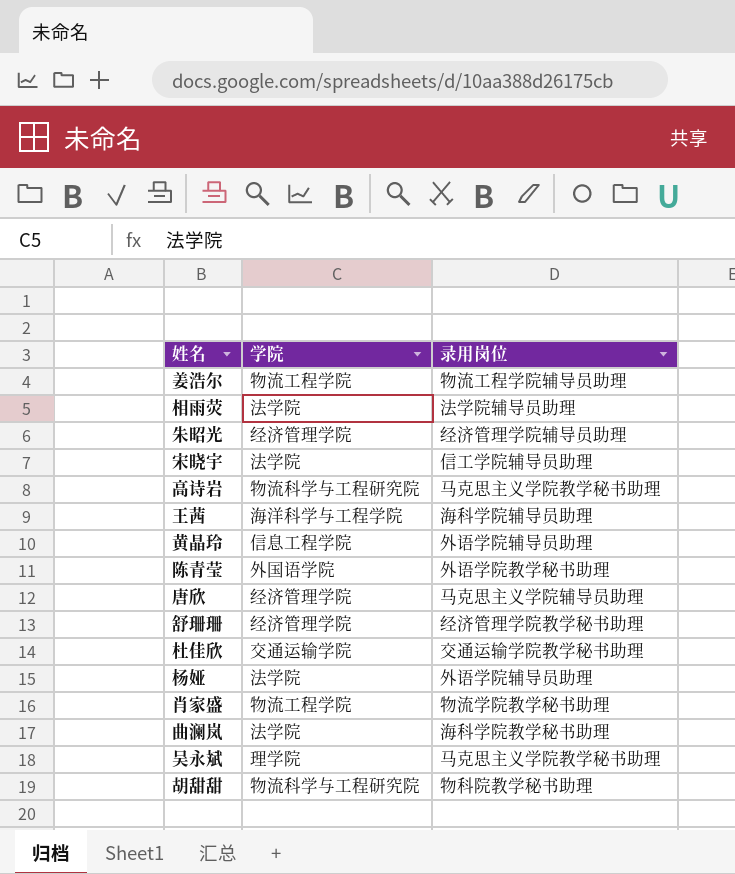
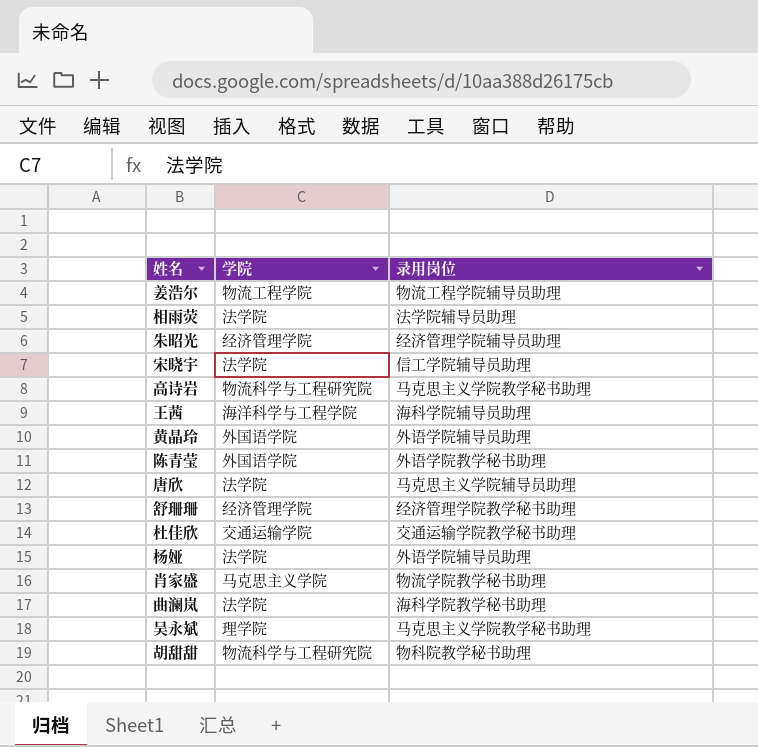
黄晶玲 | 学院: 信息工程学院 -> 外国语学院
唐欣 | 学院: 经济管理学院 -> 法学院
肖家盛 | 学院: 物流工程学院 -> 马克思主义学院

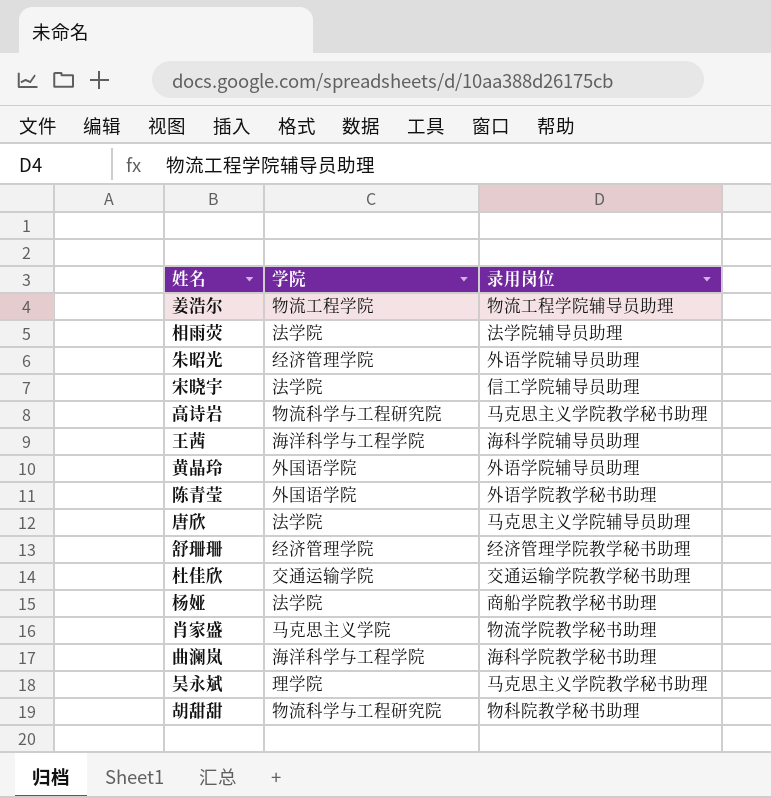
朱昭光 | 录用岗位: 经济管理学院辅导员助理 -> 外语学院辅导员助理
杨娅 | 录用岗位: 外语学院辅导员助理 -> 商船学院教学秘书助理
曲澜岚 | 学院: 法学院 -> 海洋科学与工程学院

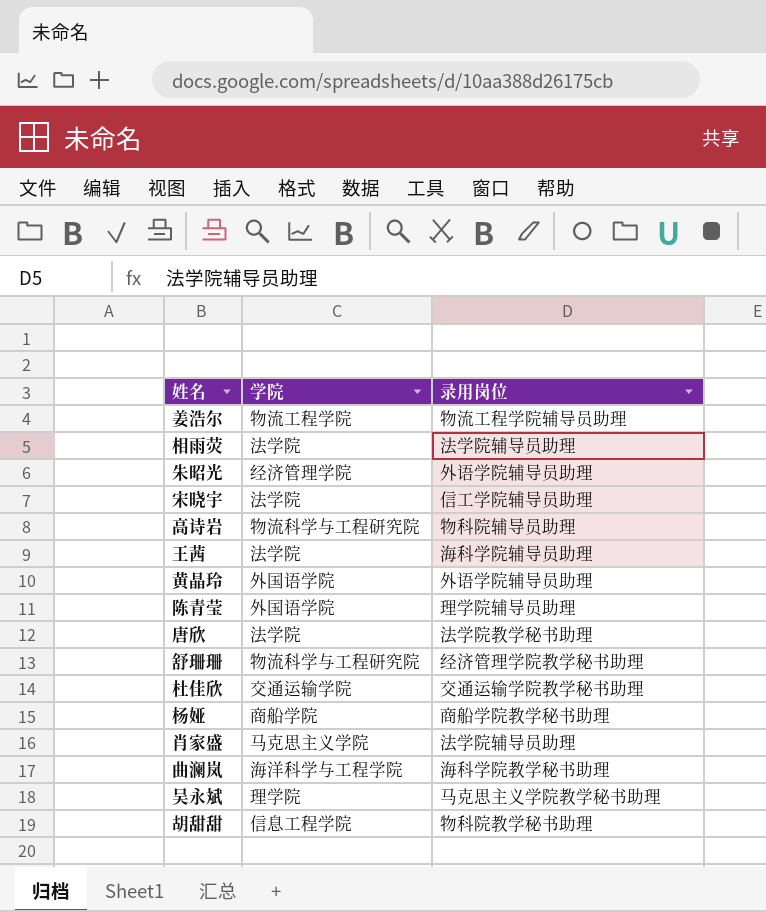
高诗岩 | 录用岗位: 马克思主义学院教学秘书助理 -> 物科院辅导员助理
王茜 | 学院: 海洋科学与工程学院 -> 法学院
陈青莹 | 录用岗位: 外语学院教学秘书助理 -> 理学院辅导员助理
唐欣 | 录用岗位: 马克思主义学院辅导员助理 -> 法学院教学秘书助理
舒珊珊 | 学院: 经济管理学院 -> 物流科学与工程研究院
杨娅 | 学院: 法学院 -> 商船学院
肖家盛 | 录用岗位: 物流学院教学秘书助理 -> 法学院辅导员助理
胡甜甜 | 学院: 物流科学与工程研究院 -> 信息工程学院

